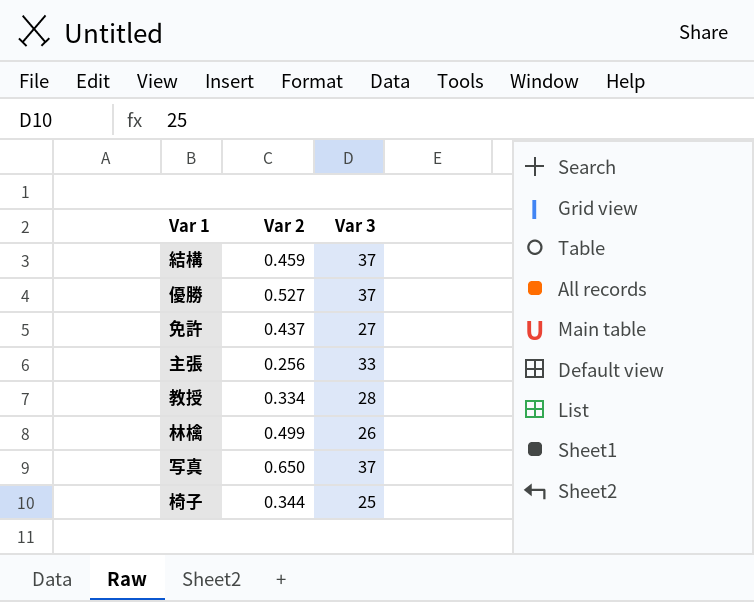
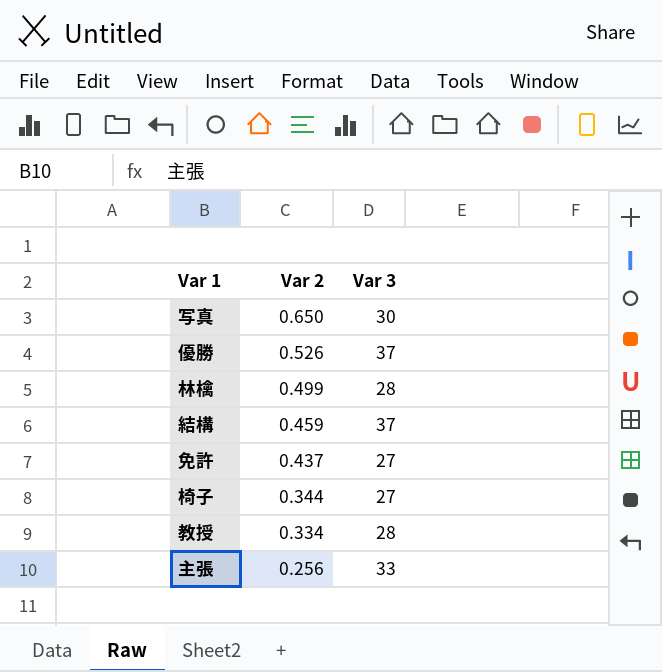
row order: none -> Var 2 descending
写真 | Var 3: 37 -> 30
優勝 | Var 2: 0.527 -> 0.526
林檎 | Var 3: 26 -> 28
椅子 | Var 3: 25 -> 27

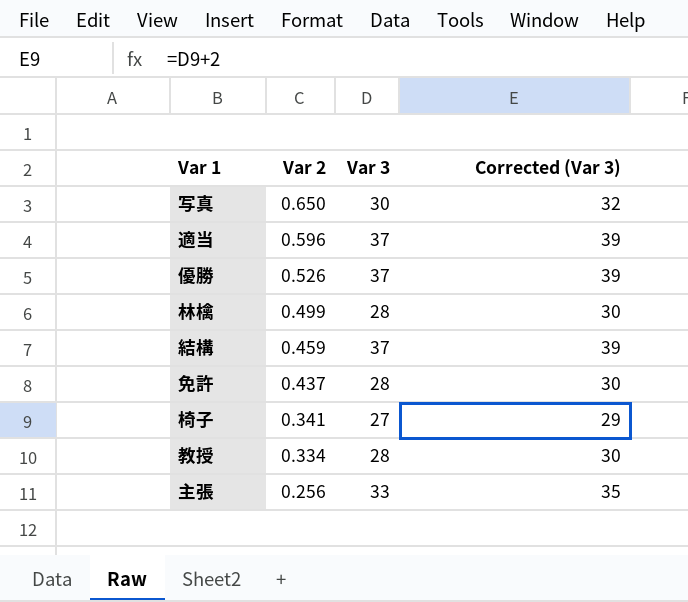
column Corrected (Var 3) | formula: none -> [Var 3] + 2
row 適当: none -> 0.596 | 37 | 39
免許 | Var 3: 27 -> 28
椅子 | Var 2: 0.344 -> 0.341

